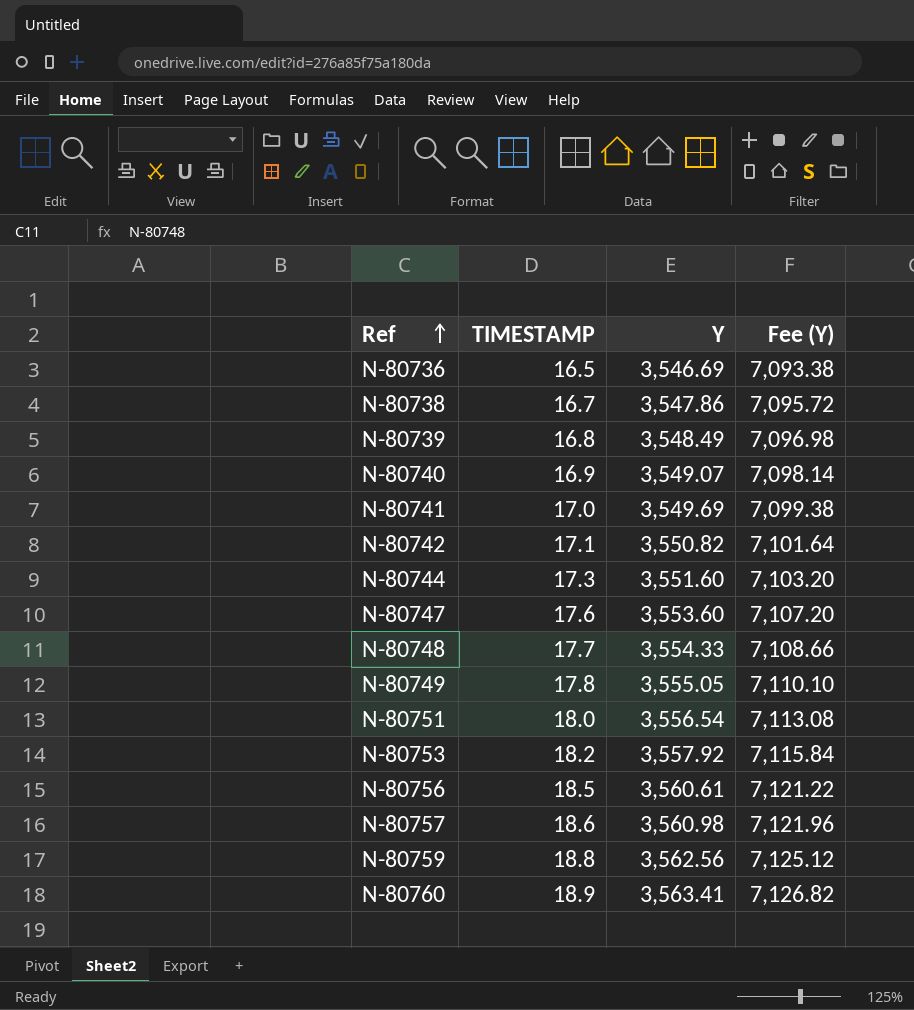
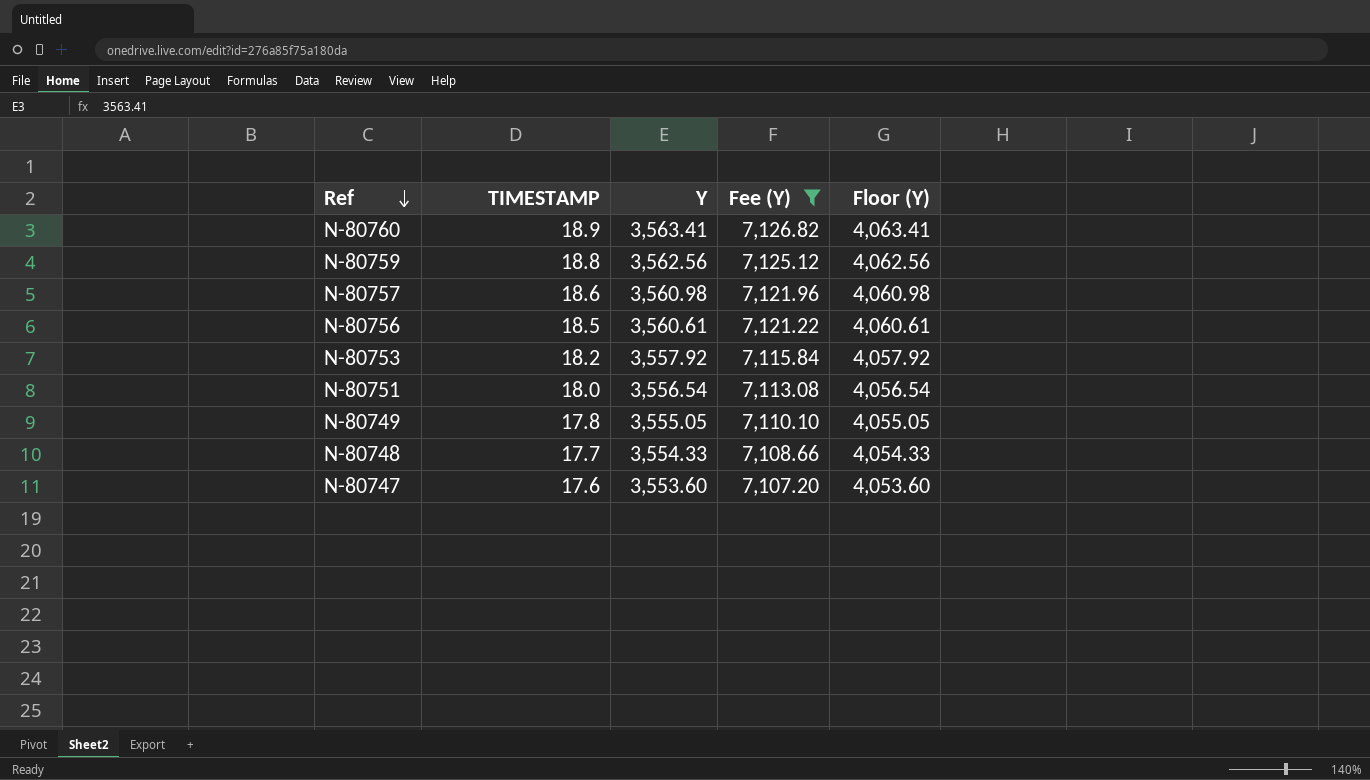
filter: none -> Fee (Y) >= 7,107.20
row order: Ref ascending -> Ref descending
column Floor (Y) | formula: none -> [Y] + 500

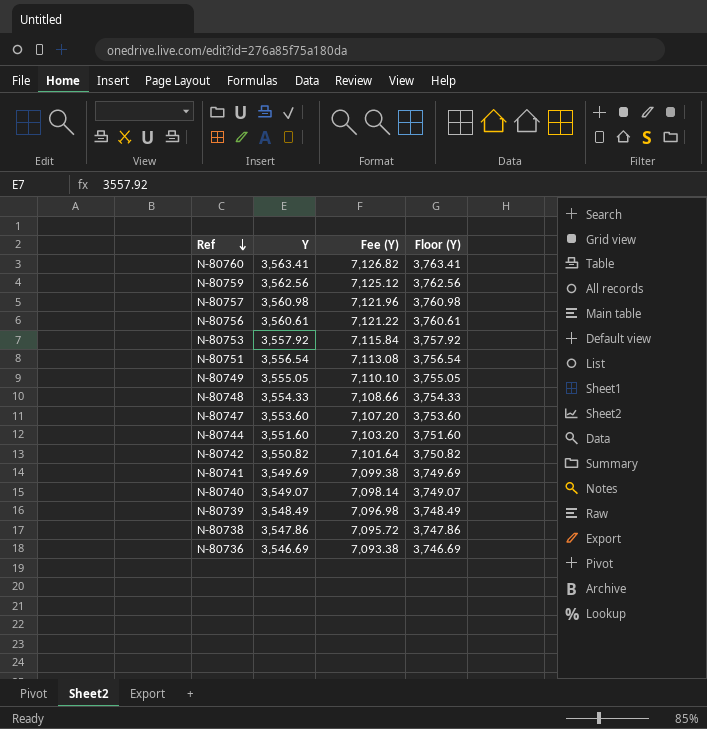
filter: Fee (Y) >= 7,107.20 -> none
column TIMESTAMP | position: 2 -> none
column Floor (Y) | formula: [Y] + 500 -> [Y] + 200

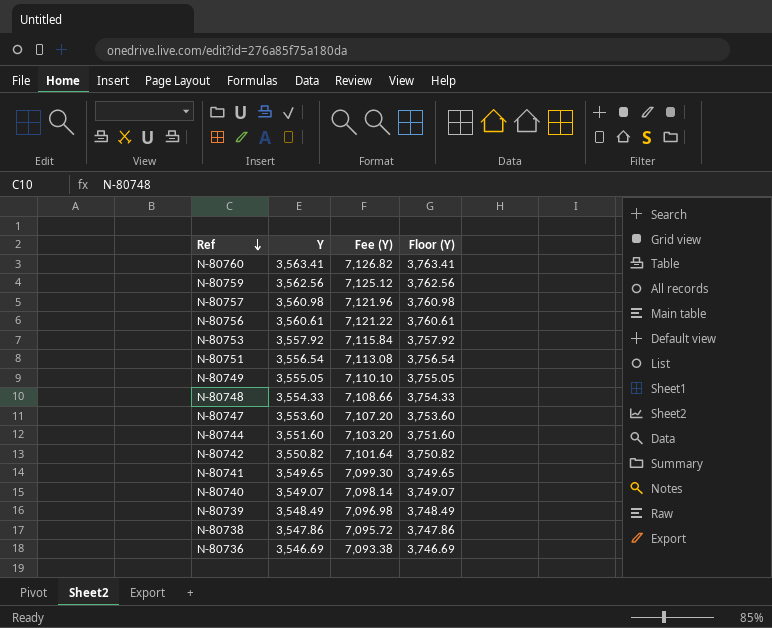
N-80741 | Y: 3,549.69 -> 3,549.65
N-80741 | Fee (Y): 7,099.38 -> 7,099.30
N-80741 | Floor (Y): 3,749.69 -> 3,749.65

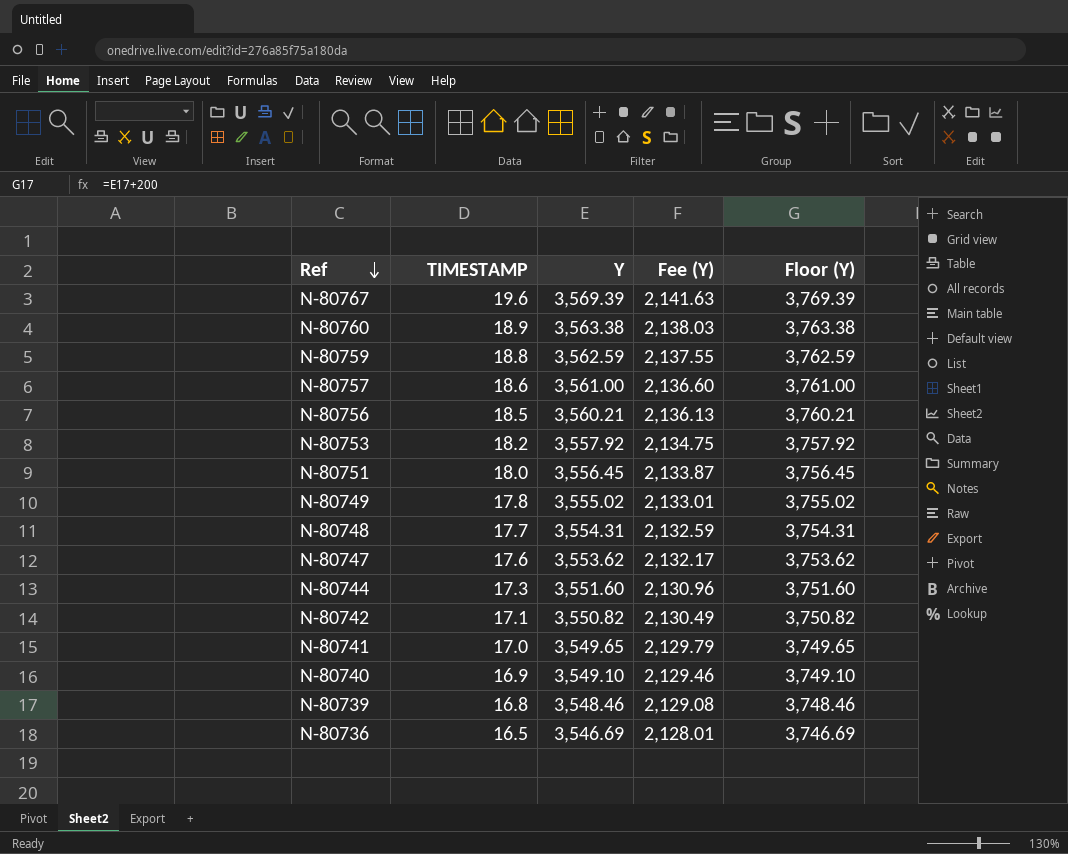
column TIMESTAMP | position: none -> 2
column Fee (Y) | formula: [Y] * 2 -> [Y] * 0.6
row N-80738: 3,547.86 | 7,095.72 | 3,747.86 -> none
row N-80767: none -> 19.6 | 3,569.39 | 2,141.63 | 3,769.39
N-80760 | Y: 3,563.41 -> 3,563.38
N-80760 | Floor (Y): 3,763.41 -> 3,763.38
N-80759 | Y: 3,562.56 -> 3,562.59
N-80759 | Floor (Y): 3,762.56 -> 3,762.59
N-80757 | Y: 3,560.98 -> 3,561.00
N-80757 | Floor (Y): 3,760.98 -> 3,761.00
N-80756 | Y: 3,560.61 -> 3,560.21
N-80756 | Floor (Y): 3,760.61 -> 3,760.21
N-80751 | Y: 3,556.54 -> 3,556.45
N-80751 | Floor (Y): 3,756.54 -> 3,756.45
N-80749 | Y: 3,555.05 -> 3,555.02
N-80749 | Floor (Y): 3,755.05 -> 3,755.02
N-80748 | Y: 3,554.33 -> 3,554.31
N-80748 | Floor (Y): 3,754.33 -> 3,754.31
N-80747 | Y: 3,553.60 -> 3,553.62
N-80747 | Floor (Y): 3,753.60 -> 3,753.62
N-80740 | Y: 3,549.07 -> 3,549.10
N-80740 | Floor (Y): 3,749.07 -> 3,749.10
N-80739 | Y: 3,548.49 -> 3,548.46
N-80739 | Floor (Y): 3,748.49 -> 3,748.46

